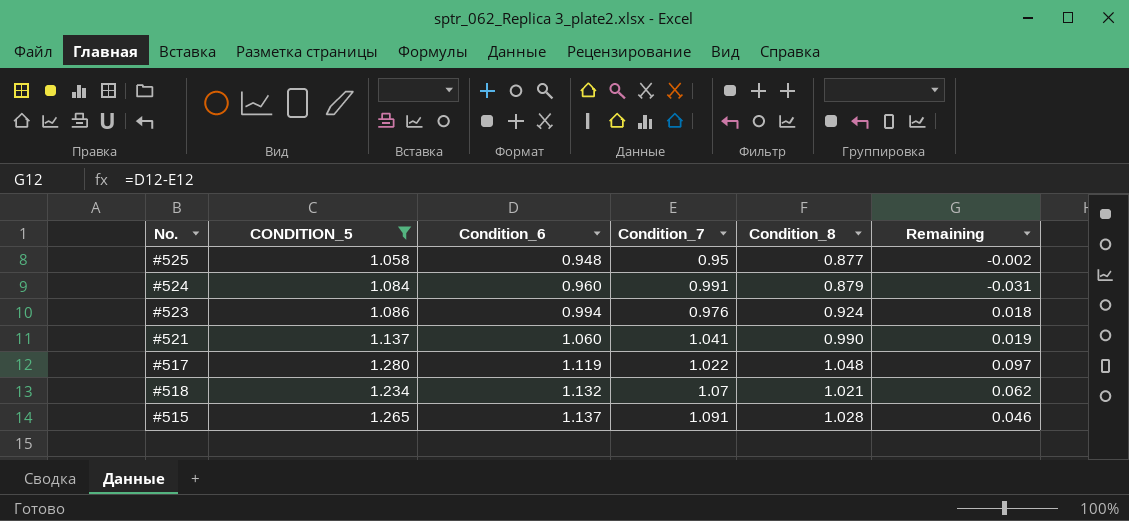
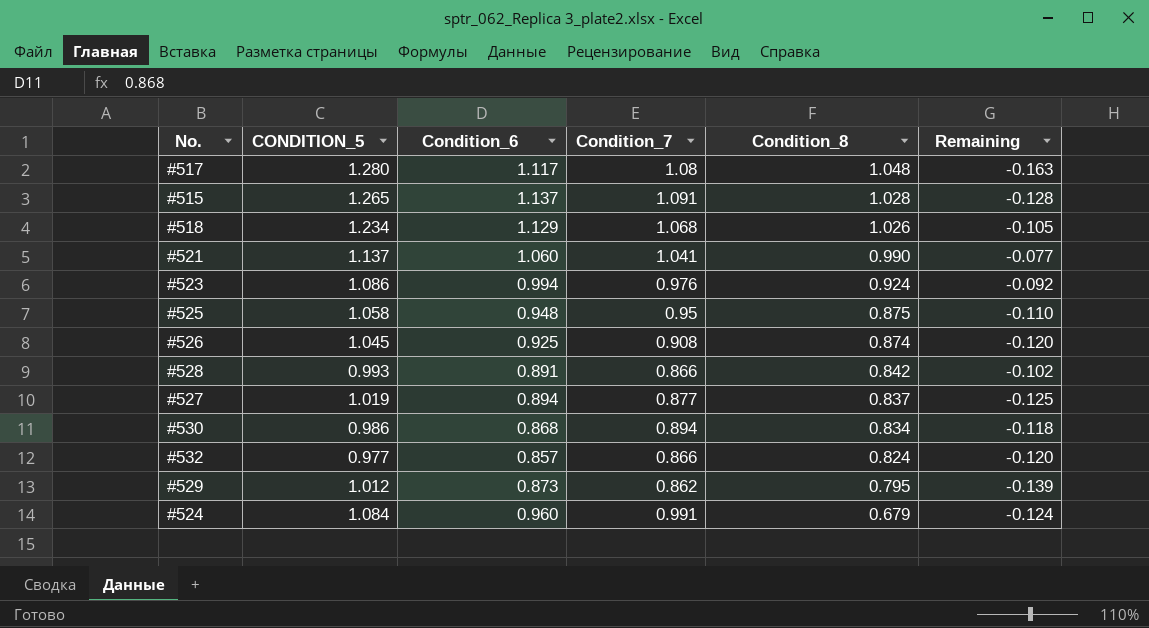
filter: CONDITION_5 >= 1.058 -> none
row order: Condition_6 ascending -> Condition_8 descending
column Remaining | formula: [Condition_6] - [Condition_7] -> [Condition_6] - [CONDITION_5]
#517 | Condition_6: 1.119 -> 1.117
#517 | Condition_7: 1.022 -> 1.08
#518 | Condition_6: 1.132 -> 1.129
#518 | Condition_7: 1.07 -> 1.068
#518 | Condition_8: 1.021 -> 1.026
#525 | Condition_8: 0.877 -> 0.875
#524 | Condition_8: 0.879 -> 0.679

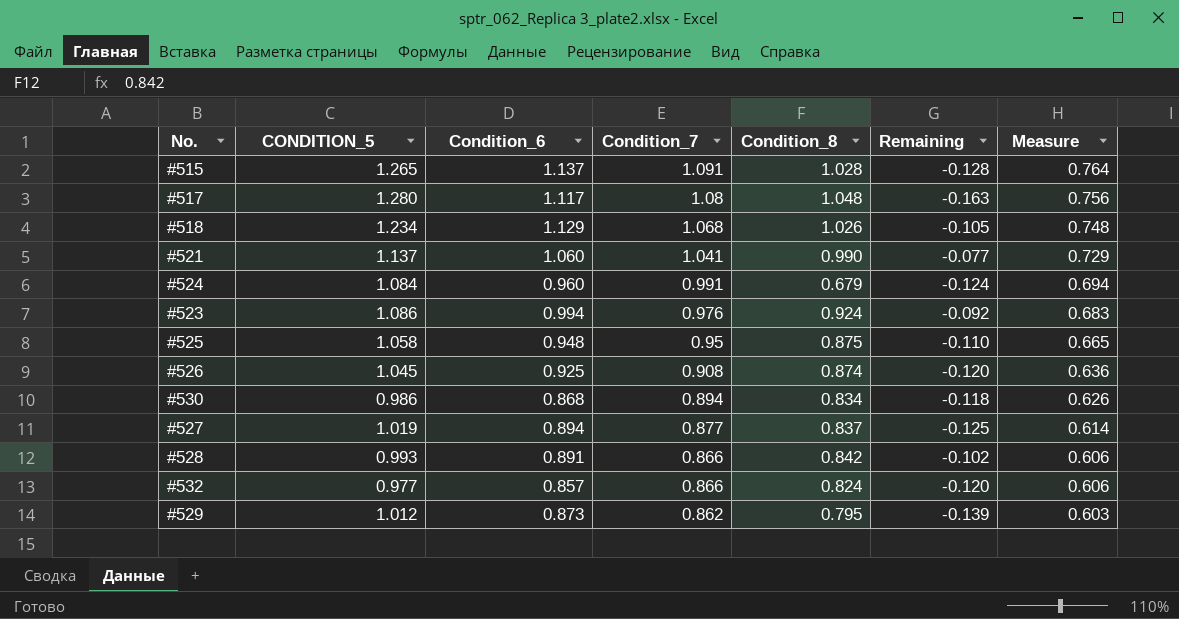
row order: Condition_8 descending -> Condition_7 descending
column Measure | formula: none -> [Condition_7] * 0.7

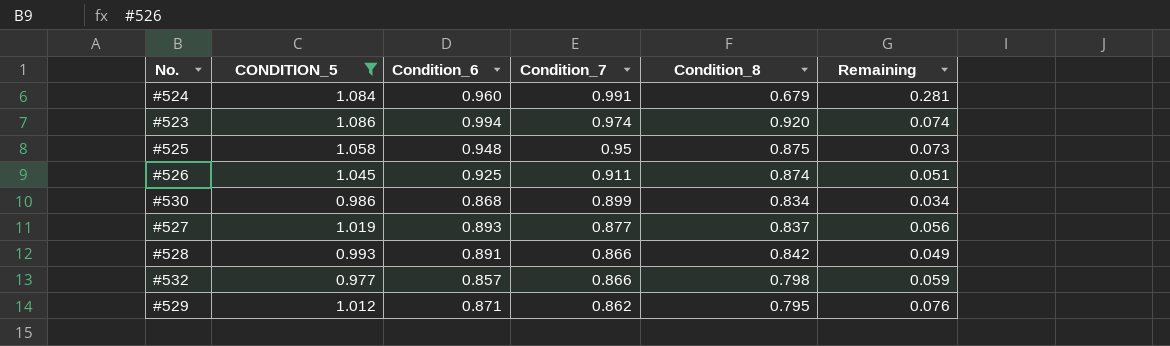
filter: none -> CONDITION_5 <= 1.086
column Measure | formula: [Condition_7] * 0.7 -> none
column Remaining | formula: [Condition_6] - [CONDITION_5] -> [Condition_6] - [Condition_8]
#523 | Condition_7: 0.976 -> 0.974
#523 | Condition_8: 0.924 -> 0.920
#526 | Condition_7: 0.908 -> 0.911
#530 | Condition_7: 0.894 -> 0.899
#527 | Condition_6: 0.894 -> 0.893
#532 | Condition_8: 0.824 -> 0.798
#529 | Condition_6: 0.873 -> 0.871

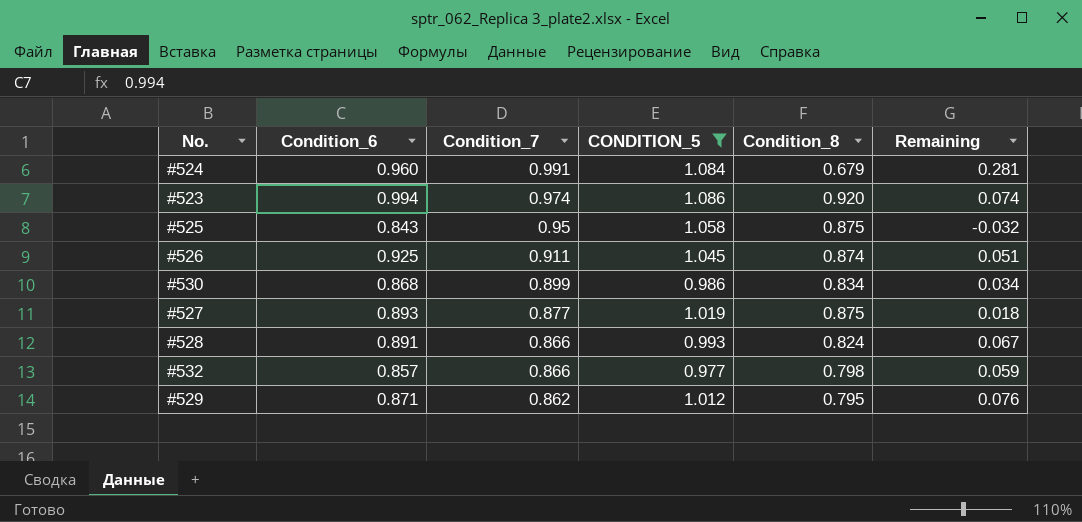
column CONDITION_5 | position: 2 -> 4
#525 | Condition_6: 0.948 -> 0.843
#525 | Remaining: 0.073 -> -0.032
#527 | Condition_8: 0.837 -> 0.875
#527 | Remaining: 0.056 -> 0.018
#528 | Condition_8: 0.842 -> 0.824
#528 | Remaining: 0.049 -> 0.067

